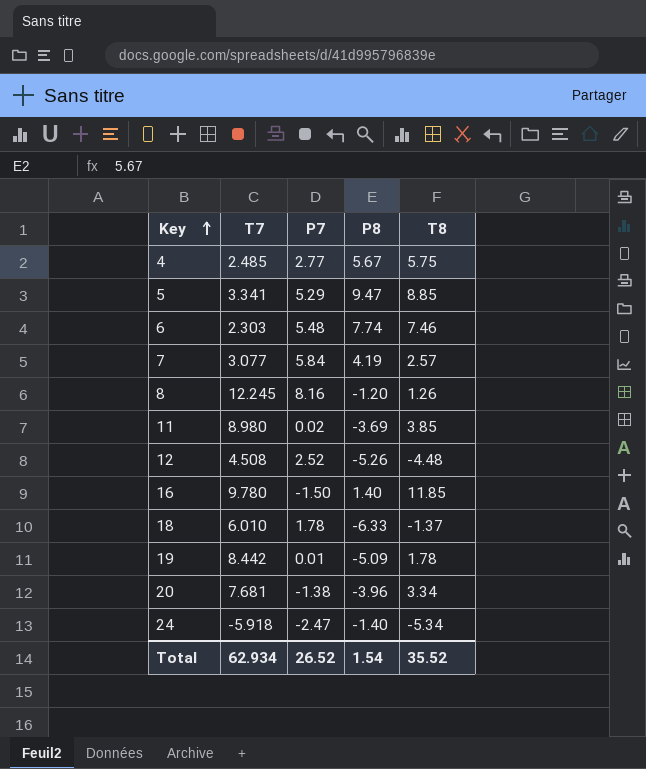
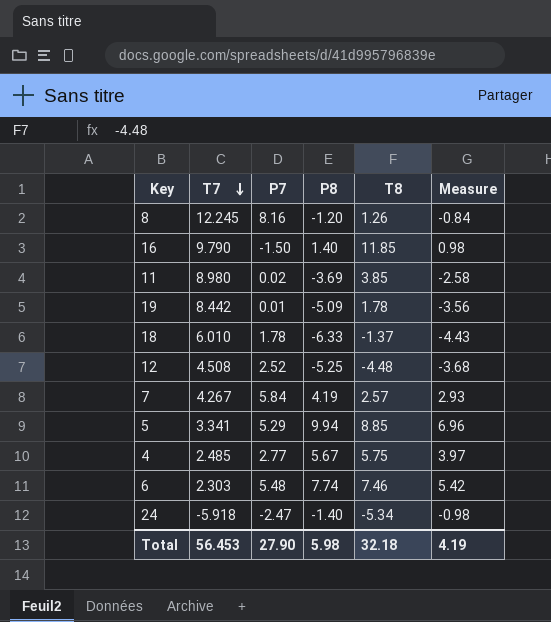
row order: Key ascending -> T7 descending
column Measure | formula: none -> [P8] * 0.7
row 20: 7.681 | -1.38 | -3.96 | 3.34 -> none
16 | T7: 9.780 -> 9.790
12 | P8: -5.26 -> -5.25
7 | T7: 3.077 -> 4.267
5 | P8: 9.47 -> 9.94
Total | T7: 62.934 -> 56.453
Total | P7: 26.52 -> 27.90
Total | P8: 1.54 -> 5.98
Total | T8: 35.52 -> 32.18

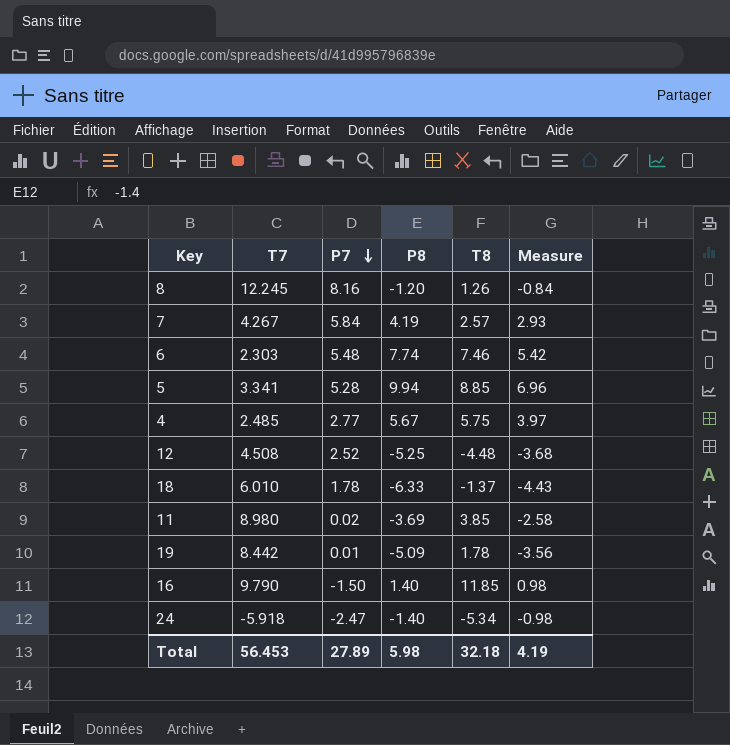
row order: T7 descending -> P7 descending
5 | P7: 5.29 -> 5.28
Total | P7: 27.90 -> 27.89

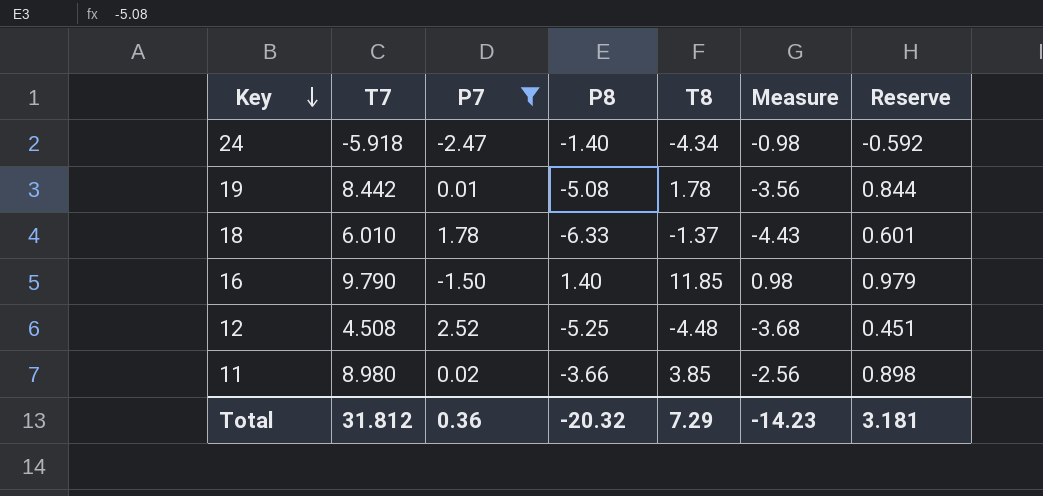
filter: none -> P7 <= 2.52
row order: P7 descending -> Key descending
column Reserve | formula: none -> [T7] * 0.1
24 | T8: -5.34 -> -4.34
19 | P8: -5.09 -> -5.08
11 | P8: -3.69 -> -3.66
11 | Measure: -2.58 -> -2.56
Total | T7: 56.453 -> 31.812
Total | P7: 27.89 -> 0.36
Total | P8: 5.98 -> -20.32
Total | T8: 32.18 -> 7.29
Total | Measure: 4.19 -> -14.23

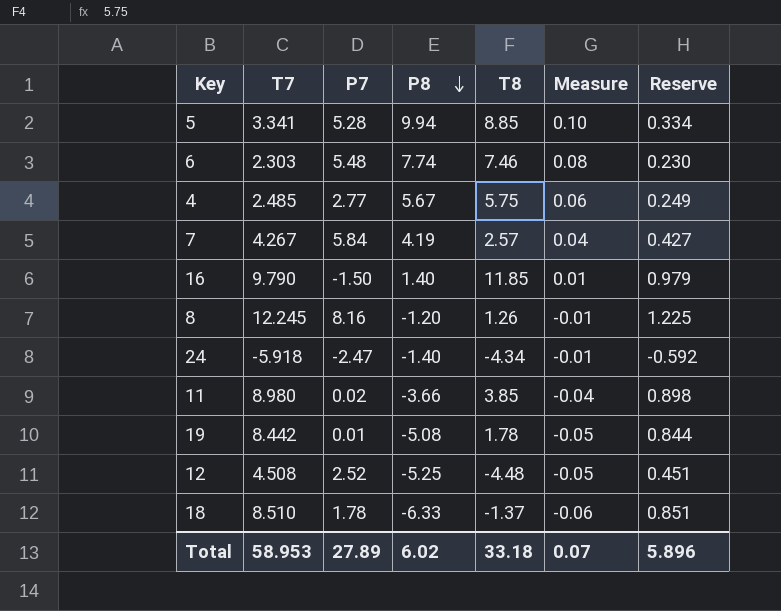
filter: P7 <= 2.52 -> none
row order: Key descending -> P8 descending
column Measure | formula: [P8] * 0.7 -> [P8] * 0.01
18 | T7: 6.010 -> 8.510
18 | Reserve: 0.601 -> 0.851
Total | T7: 31.812 -> 58.953
Total | P7: 0.36 -> 27.89
Total | P8: -20.32 -> 6.02
Total | T8: 7.29 -> 33.18
Total | Measure: -14.23 -> 0.07
Total | Reserve: 3.181 -> 5.896

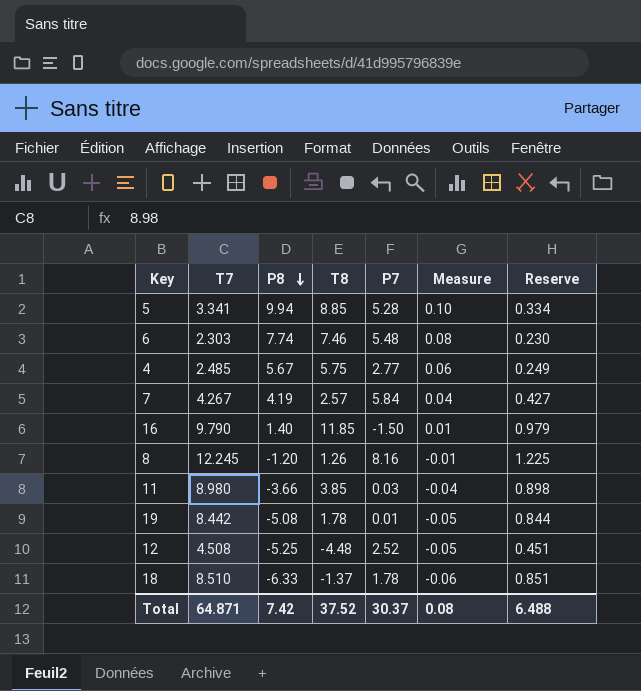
column P7 | position: 3 -> 5
row 24: -5.918 | -2.47 | -1.40 | -4.34 | -0.01 | -0.592 -> none
11 | P7: 0.02 -> 0.03
Total | T7: 58.953 -> 64.871
Total | P8: 6.02 -> 7.42
Total | T8: 33.18 -> 37.52
Total | P7: 27.89 -> 30.37
Total | Measure: 0.07 -> 0.08
Total | Reserve: 5.896 -> 6.488

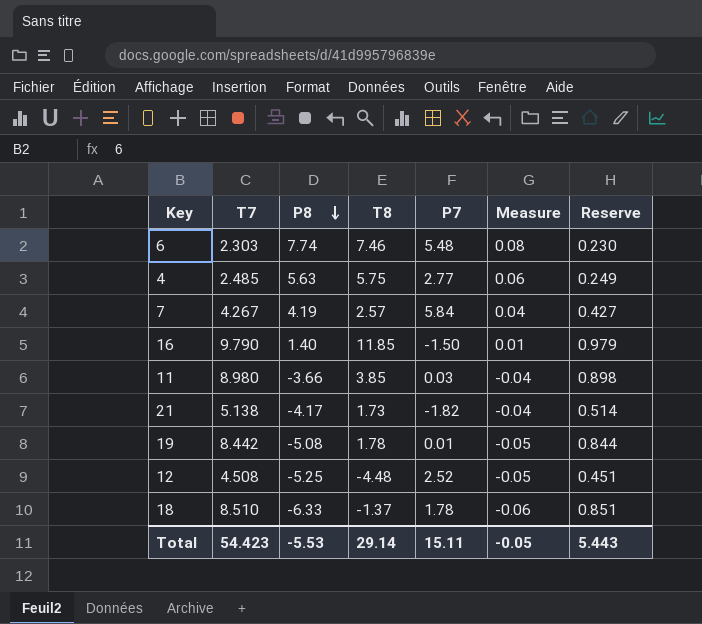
row 5: 3.341 | 9.94 | 8.85 | 5.28 | 0.10 | 0.334 -> none
row 8: 12.245 | -1.20 | 1.26 | 8.16 | -0.01 | 1.225 -> none
4 | P8: 5.67 -> 5.63
row 21: none -> 5.138 | -4.17 | 1.73 | -1.82 | -0.04 | 0.514
Total | T7: 64.871 -> 54.423
Total | P8: 7.42 -> -5.53
Total | T8: 37.52 -> 29.14
Total | P7: 30.37 -> 15.11
Total | Measure: 0.08 -> -0.05
Total | Reserve: 6.488 -> 5.443

